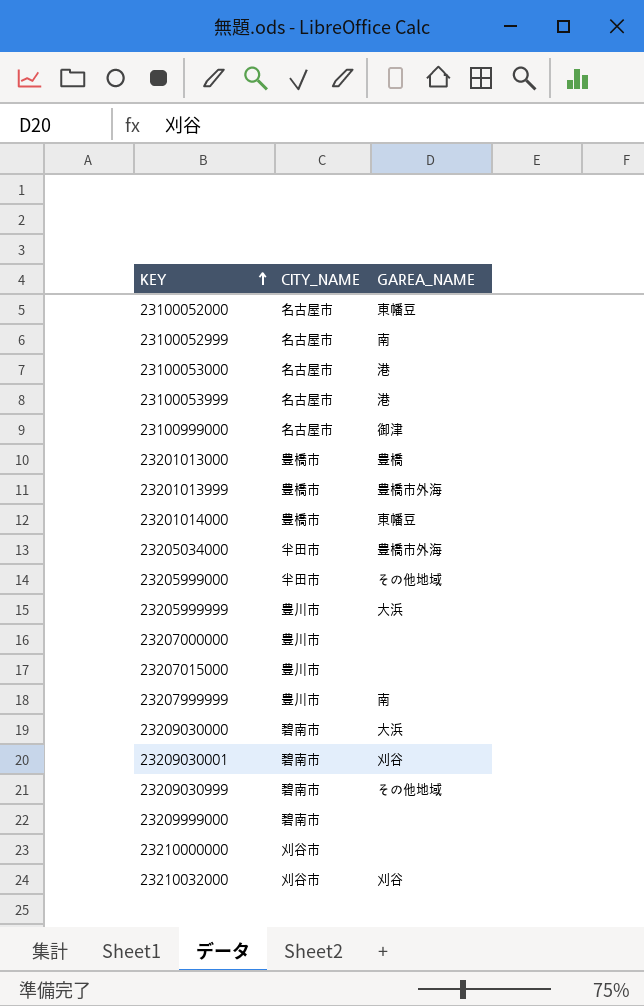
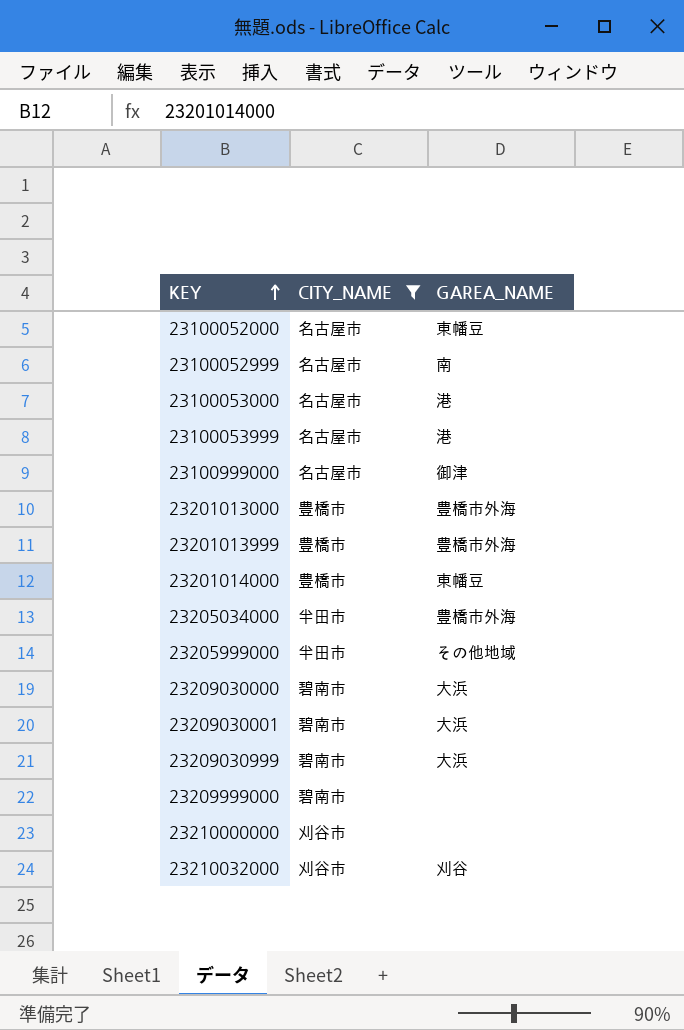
filter: none -> CITY_NAME != 豊川市
23201013000 | GAREA_NAME: 豊橋 -> 豊橋市外海
23209030001 | GAREA_NAME: 刈谷 -> 大浜
23209030999 | GAREA_NAME: その他地域 -> 大浜

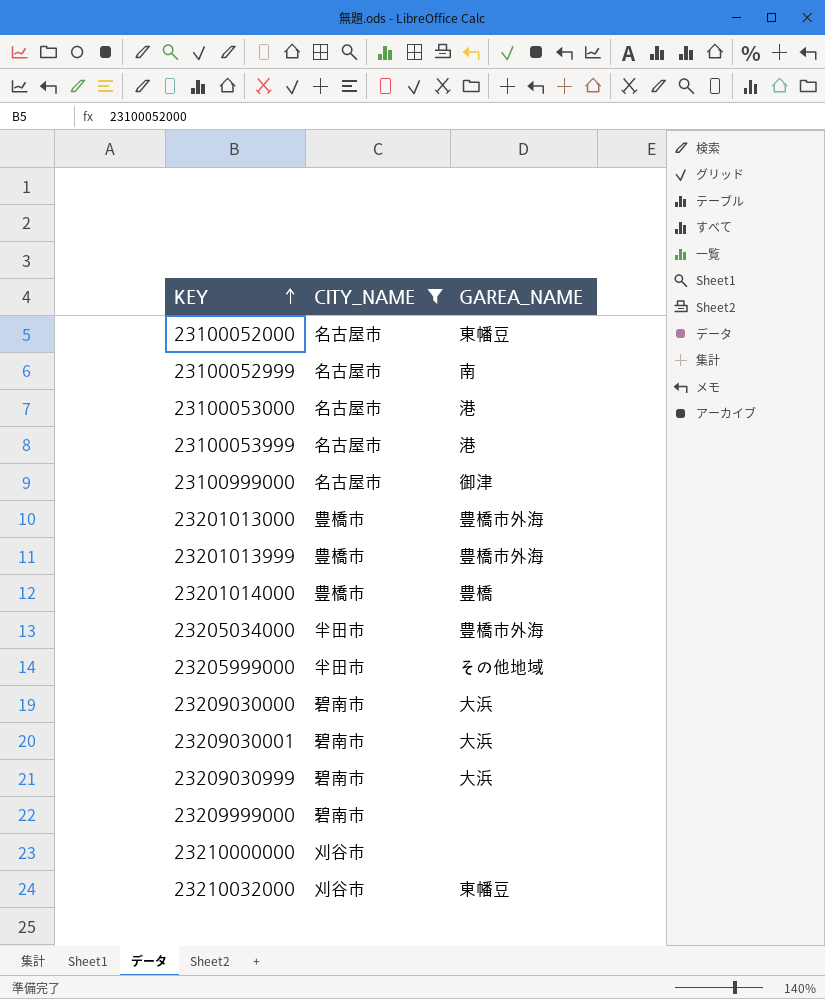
23201014000 | GAREA_NAME: 東幡豆 -> 豊橋
23210032000 | GAREA_NAME: 刈谷 -> 東幡豆

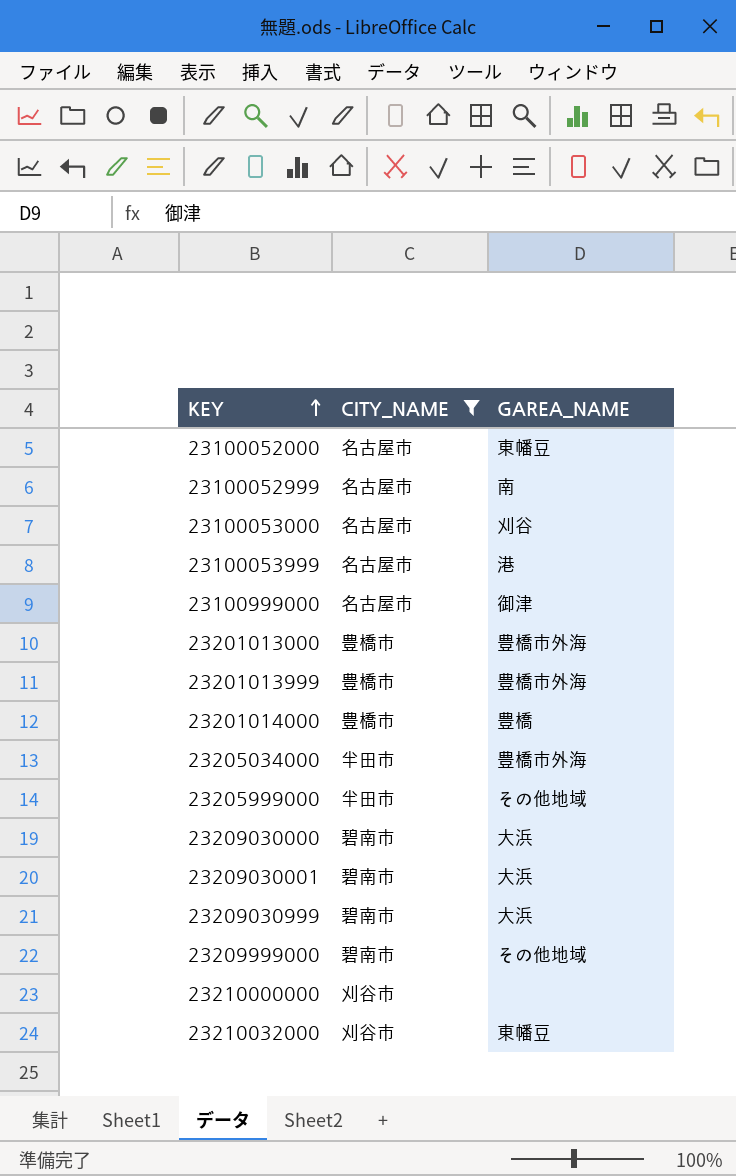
23100053000 | GAREA_NAME: 港 -> 刈谷
23209999000 | GAREA_NAME: none -> その他地域

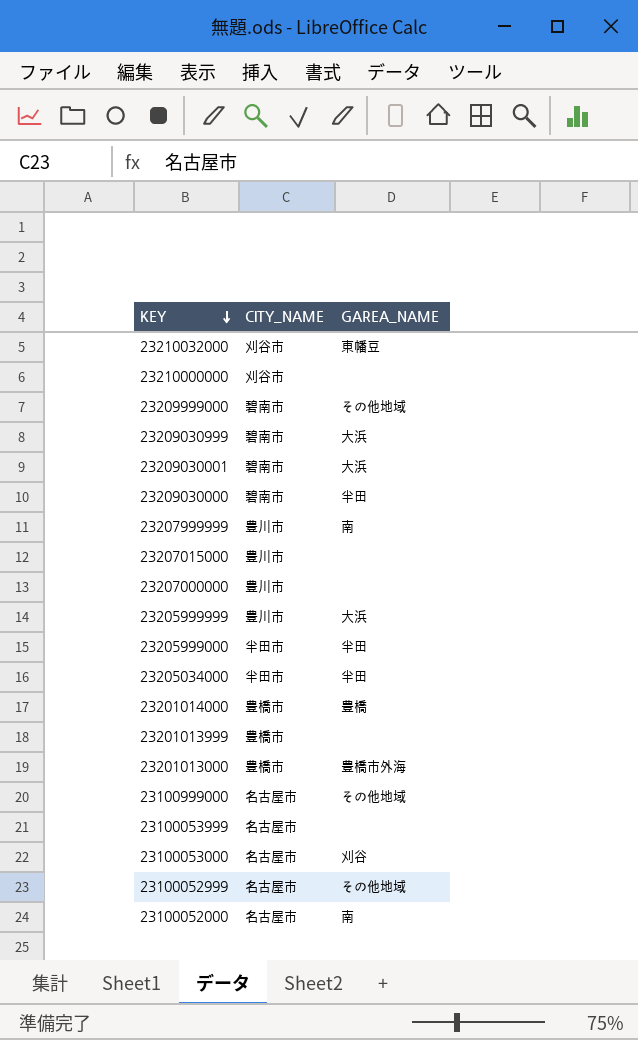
filter: CITY_NAME != 豊川市 -> none
row order: KEY ascending -> KEY descending
23209030000 | GAREA_NAME: 大浜 -> 半田
23205999000 | GAREA_NAME: その他地域 -> 半田
23205034000 | GAREA_NAME: 豊橋市外海 -> 半田
23201013999 | GAREA_NAME: 豊橋市外海 -> none
23100999000 | GAREA_NAME: 御津 -> その他地域
23100053999 | GAREA_NAME: 港 -> none
23100052999 | GAREA_NAME: 南 -> その他地域
23100052000 | GAREA_NAME: 東幡豆 -> 南

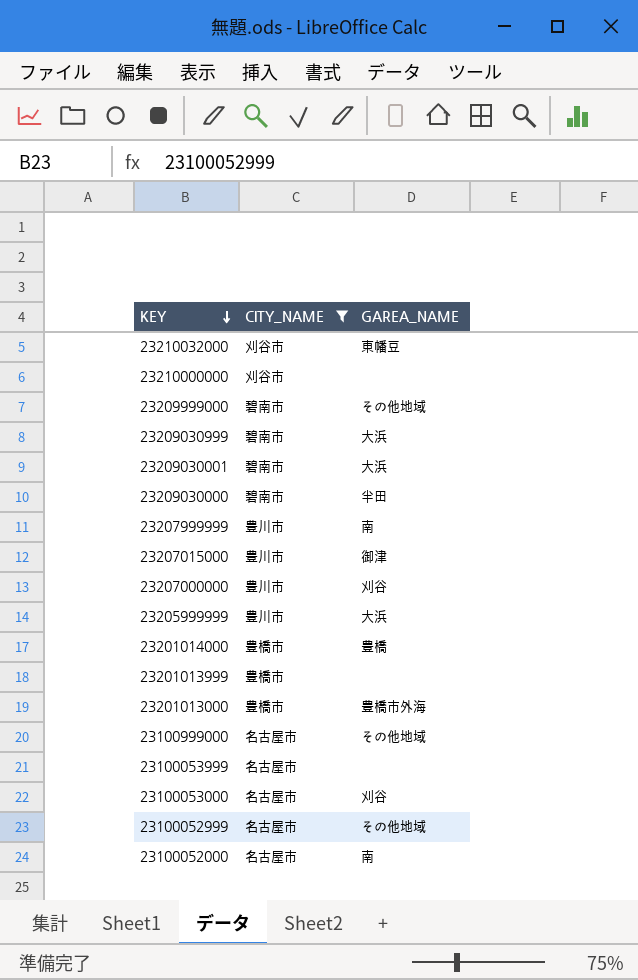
filter: none -> CITY_NAME != 半田市
23207015000 | GAREA_NAME: none -> 御津
23207000000 | GAREA_NAME: none -> 刈谷

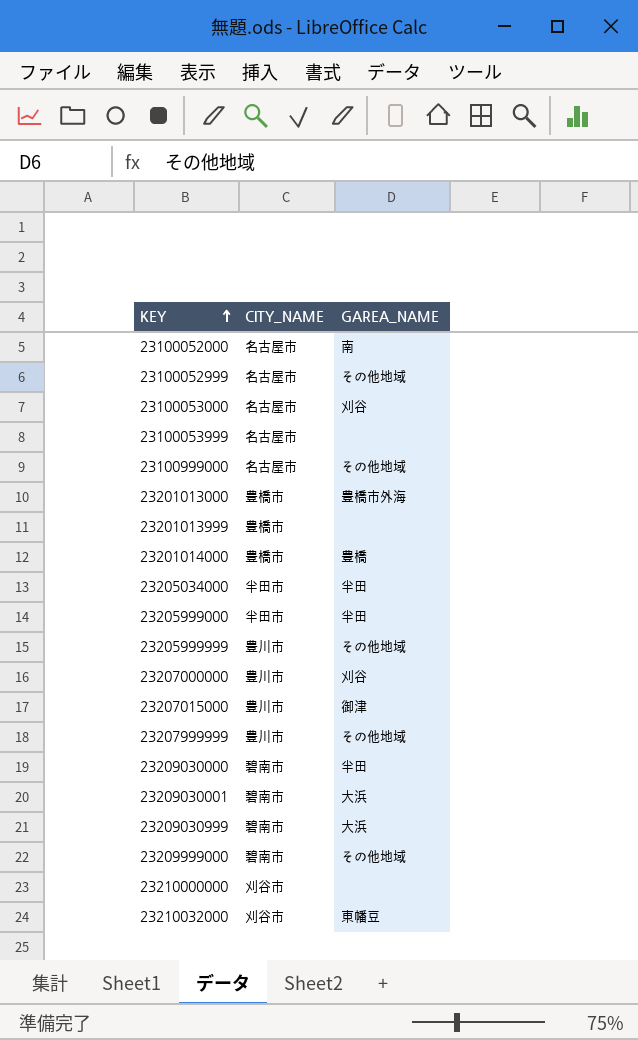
filter: CITY_NAME != 半田市 -> none
row order: KEY descending -> KEY ascending
23205999999 | GAREA_NAME: 大浜 -> その他地域
23207999999 | GAREA_NAME: 南 -> その他地域

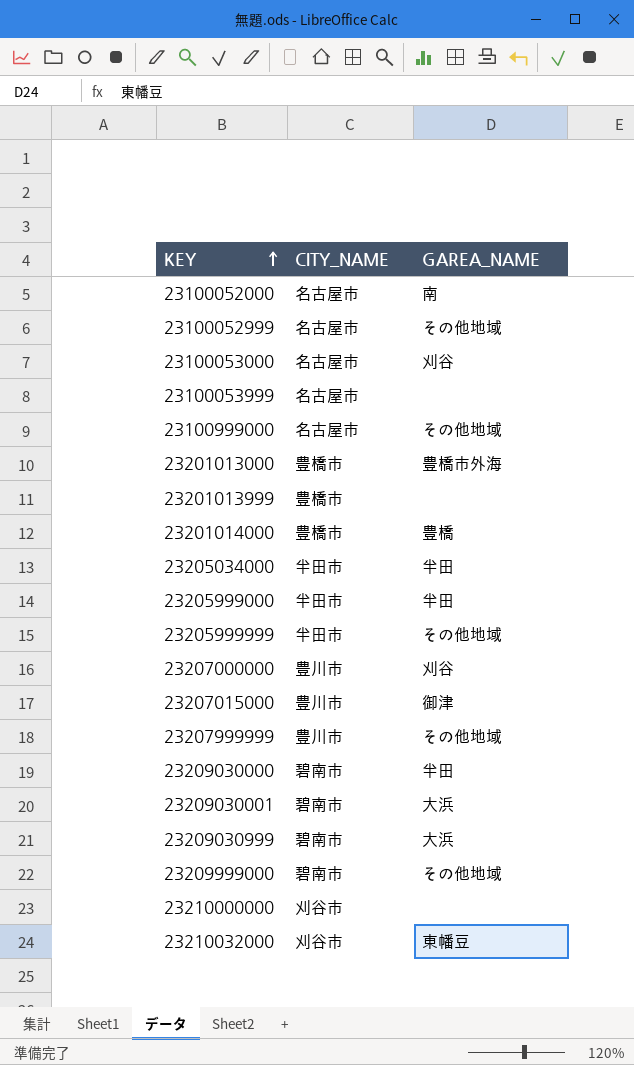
23205999999 | CITY_NAME: 豊川市 -> 半田市

